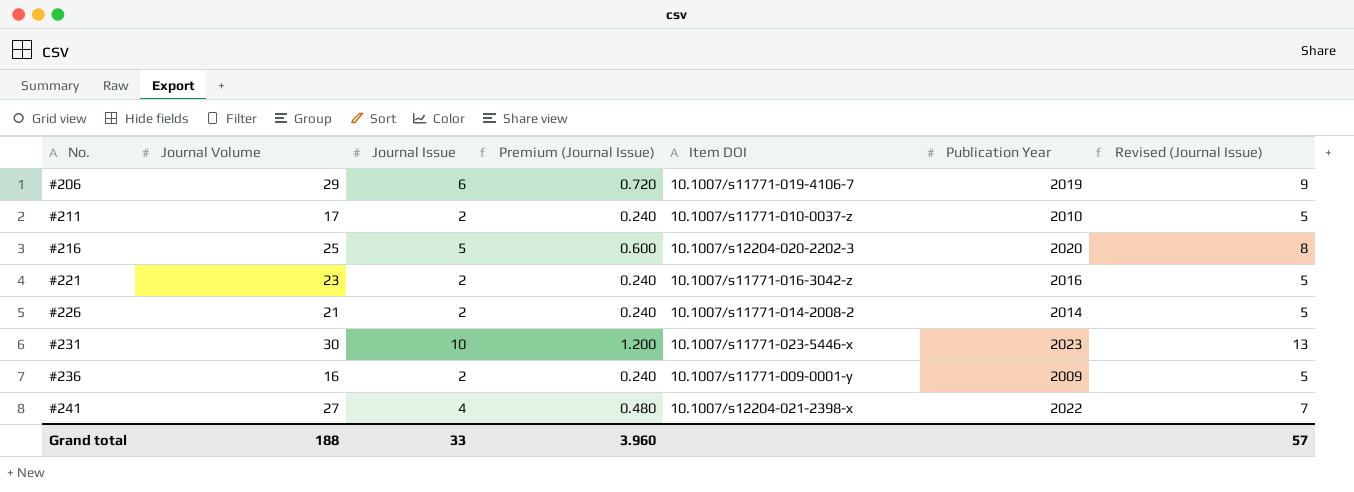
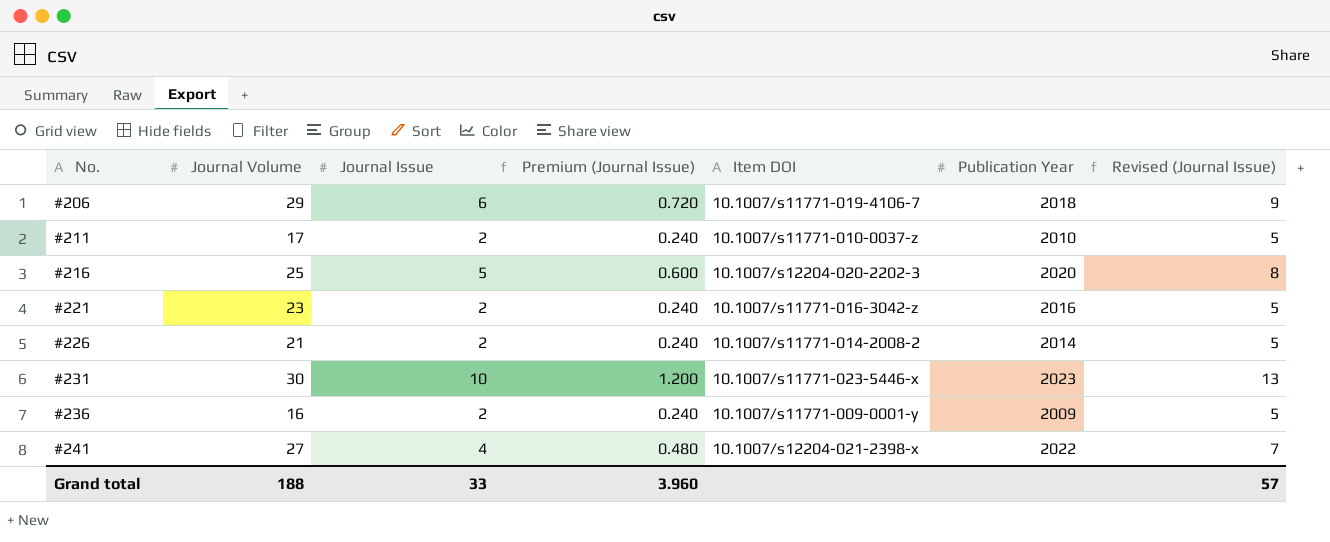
#206 | Publication Year: 2019 -> 2018

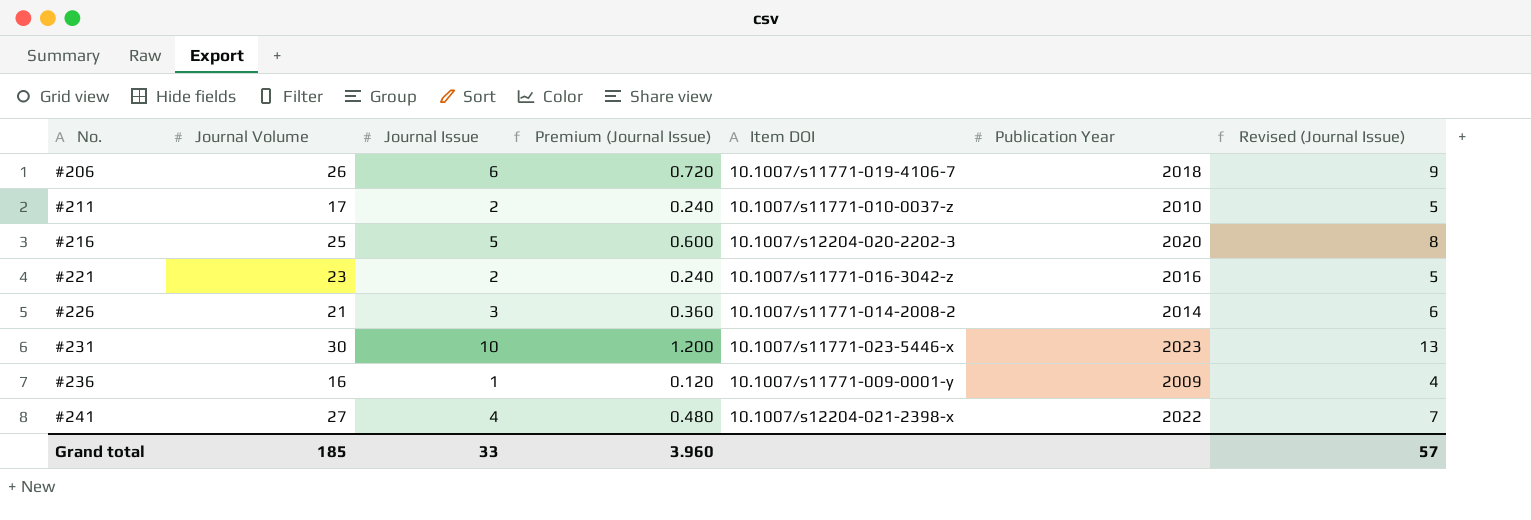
#206 | Journal Volume: 29 -> 26
#226 | Journal Issue: 2 -> 3
#226 | Premium (Journal Issue): 0.240 -> 0.360
#226 | Revised (Journal Issue): 5 -> 6
#236 | Journal Issue: 2 -> 1
#236 | Premium (Journal Issue): 0.240 -> 0.120
#236 | Revised (Journal Issue): 5 -> 4
Grand total | Journal Volume: 188 -> 185

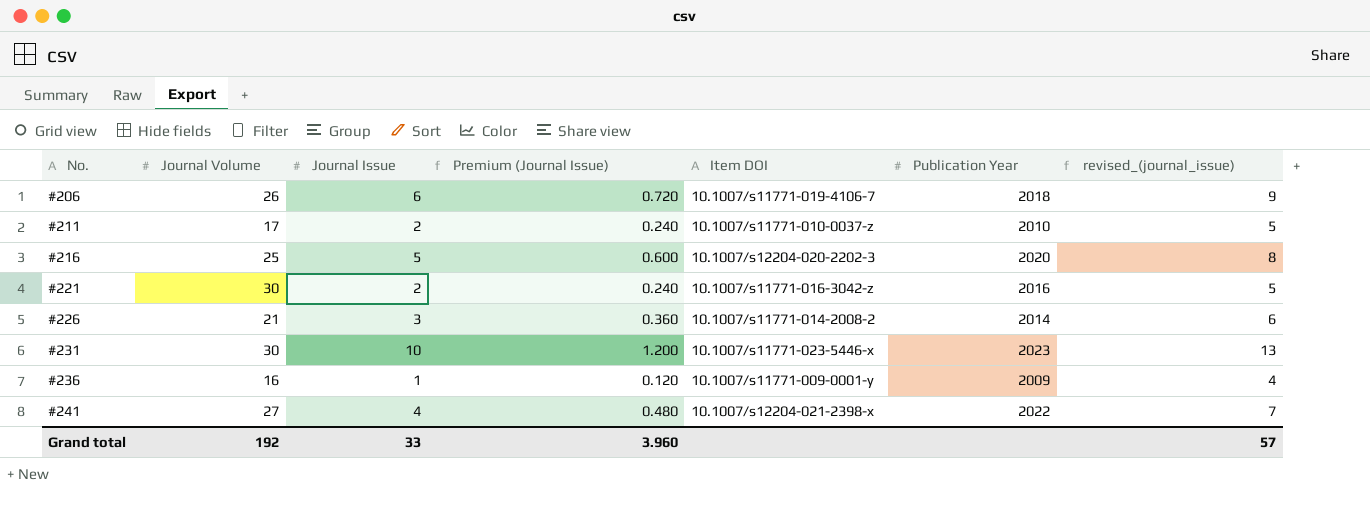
column name: Revised (Journal Issue) -> revised_(journal_issue)
#221 | Journal Volume: 23 -> 30
Grand total | Journal Volume: 185 -> 192

